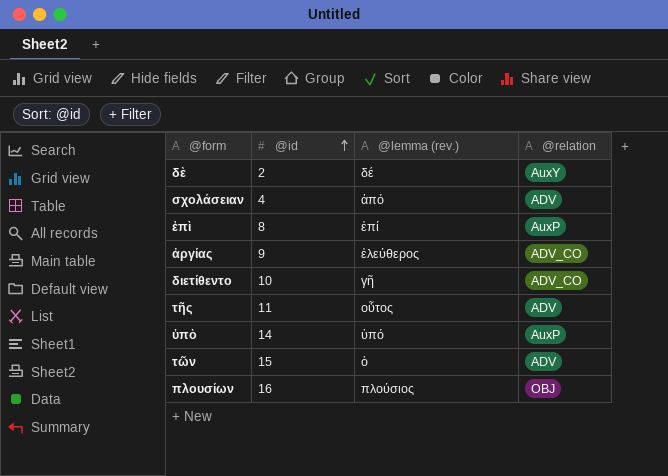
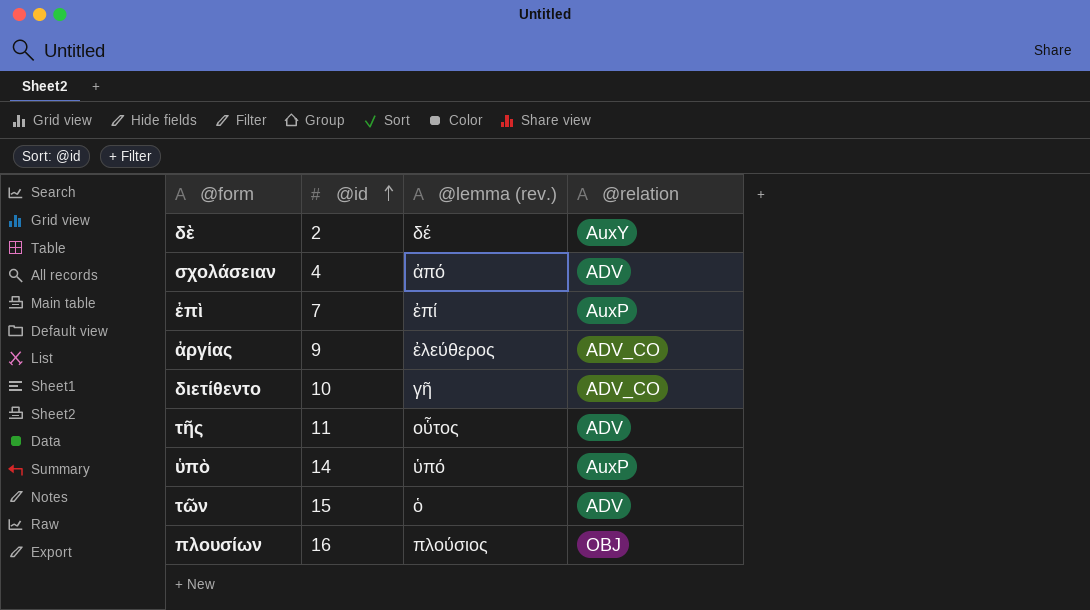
ἐπὶ | @id: 8 -> 7

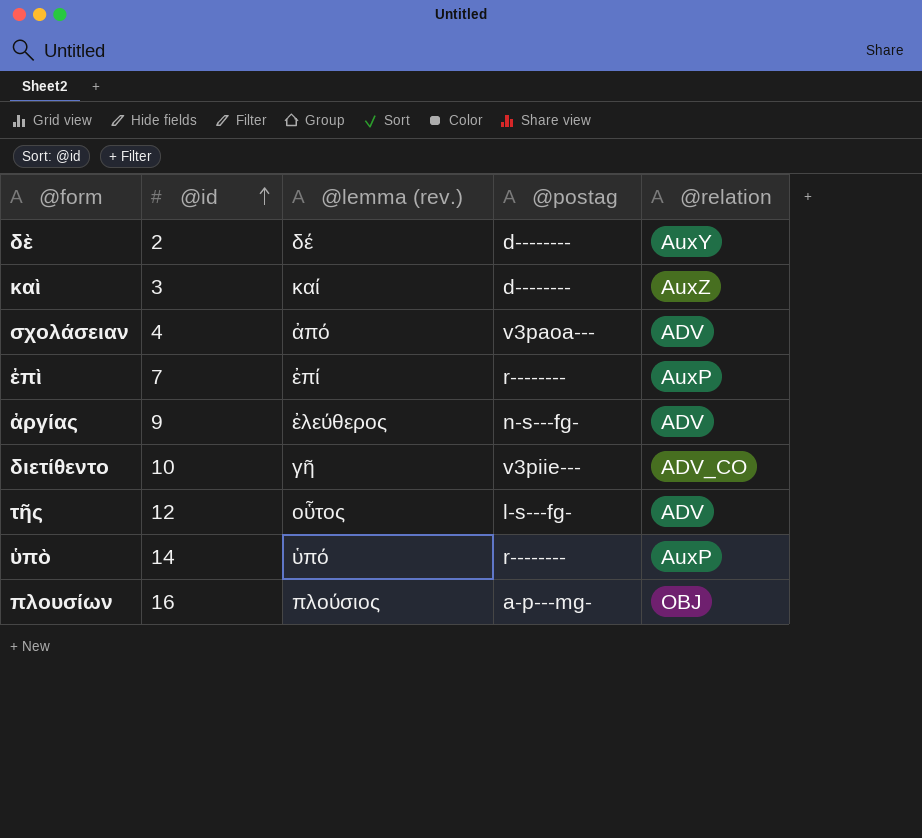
column @postag | position: none -> 4
row τῶν: 15 | ὁ | ADV -> none
row καὶ: none -> 3 | καί | d-------- | AuxZ
ἀργίας | @relation: ADV_CO -> ADV
τῆς | @id: 11 -> 12

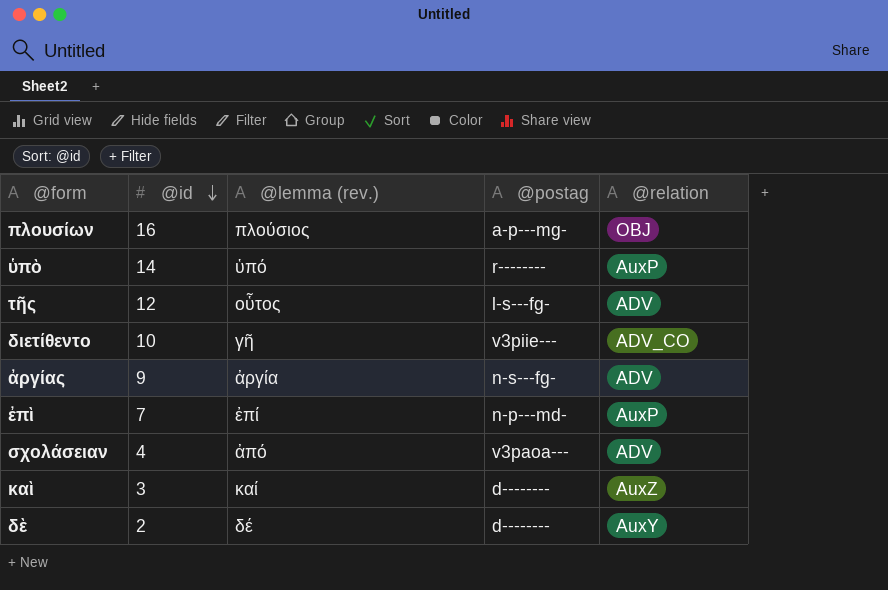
row order: @id ascending -> @id descending
ἀργίας | @lemma (rev.): ἐλεύθερος -> ἀργία
ἐπὶ | @postag: r-------- -> n-p---md-

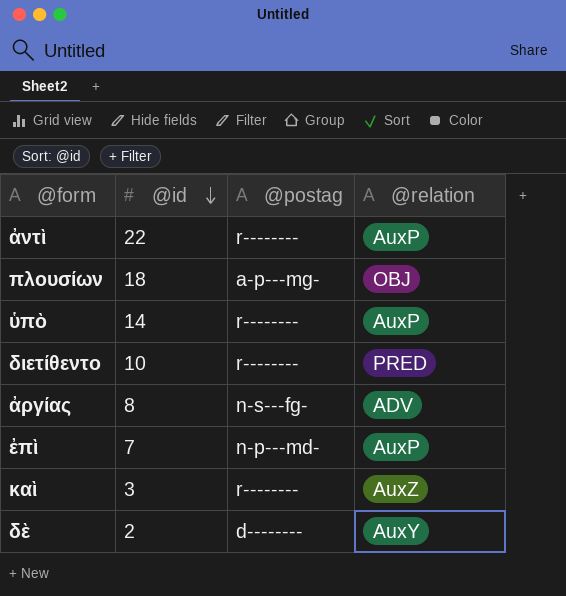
column @lemma (rev.) | position: 3 -> none
row τῆς: 12 | οὗτος | l-s---fg- | ADV -> none
row σχολάσειαν: 4 | ἀπό | v3paoa--- | ADV -> none
row ἀντὶ: none -> 22 | r-------- | AuxP
πλουσίων | @id: 16 -> 18
διετίθεντο | @postag: v3piie--- -> r--------
διετίθεντο | @relation: ADV_CO -> PRED
ἀργίας | @id: 9 -> 8
καὶ | @postag: d-------- -> r--------

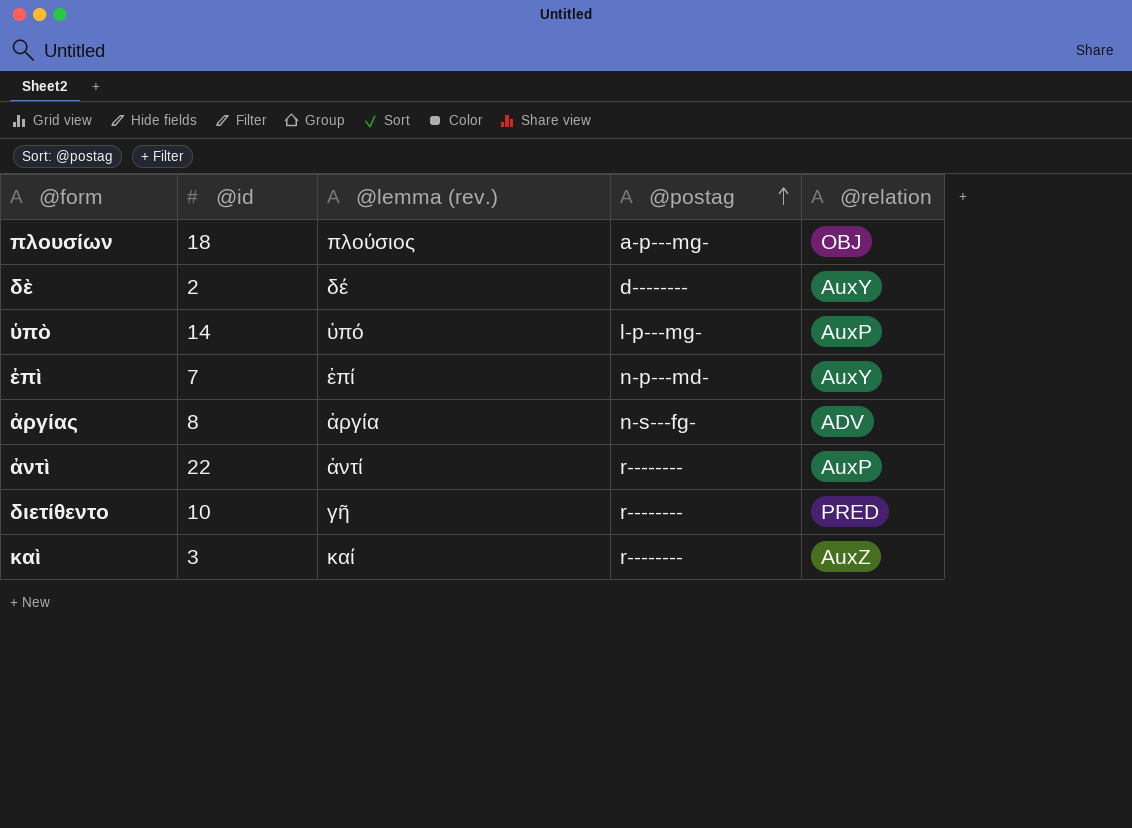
row order: @id descending -> @postag ascending
column @lemma (rev.) | position: none -> 3
ὑπὸ | @postag: r-------- -> l-p---mg-
ἐπὶ | @relation: AuxP -> AuxY

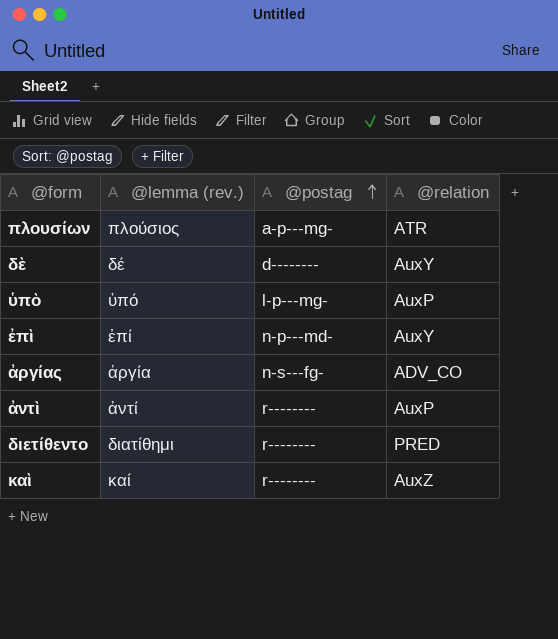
column @id | position: 2 -> none
πλουσίων | @relation: OBJ -> ATR
ἀργίας | @relation: ADV -> ADV_CO
διετίθεντο | @lemma (rev.): γῆ -> διατίθημι

